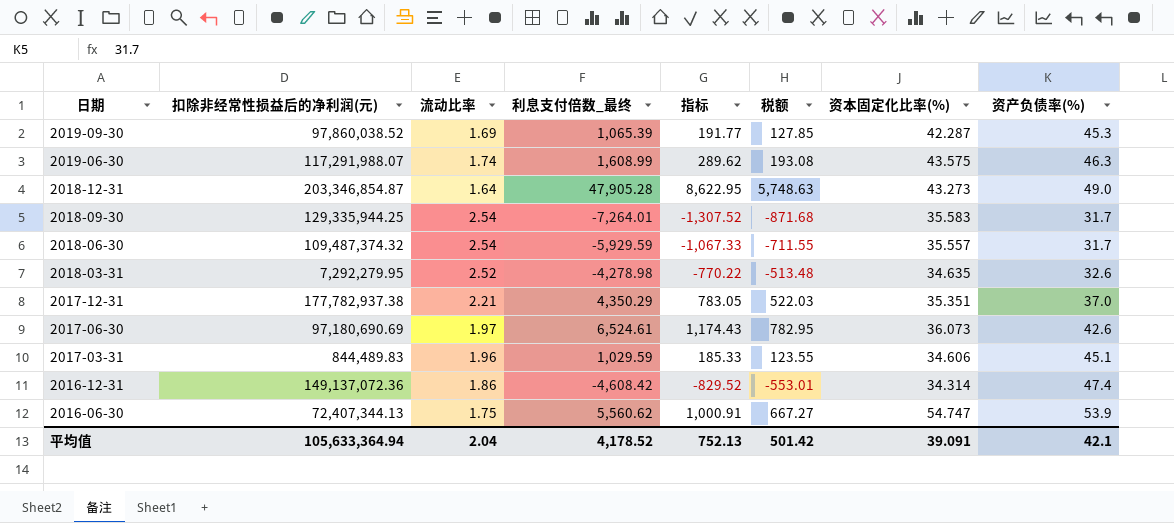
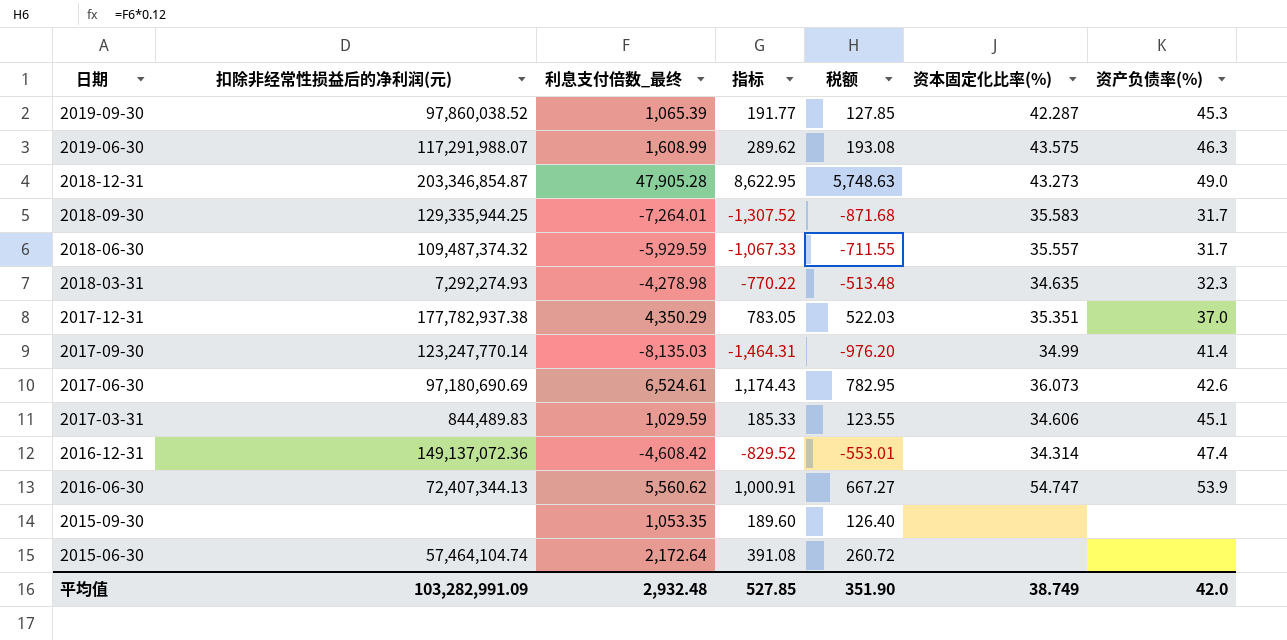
column 流动比率 | position: 3 -> none
2018-03-31 | 扣除非经常性损益后的净利润(元): 7,292,279.95 -> 7,292,274.93
2018-03-31 | 资产负债率(%): 32.6 -> 32.3
row 2017-09-30: none -> 123,247,770.14 | -8,135.03 | -1,464.31 | -976.20 | 34.99 | 41.4
row 2015-09-30: none -> none | 1,053.35 | 189.60 | 126.40 | none | none
row 2015-06-30: none -> 57,464,104.74 | 2,172.64 | 391.08 | 260.72 | none | none
平均值 | 扣除非经常性损益后的净利润(元): 105,633,364.94 -> 103,282,991.09
平均值 | 利息支付倍数_最终: 4,178.52 -> 2,932.48
平均值 | 指标: 752.13 -> 527.85
平均值 | 税额: 501.42 -> 351.90
平均值 | 资本固定化比率(%): 39.091 -> 38.749
平均值 | 资产负债率(%): 42.1 -> 42.0

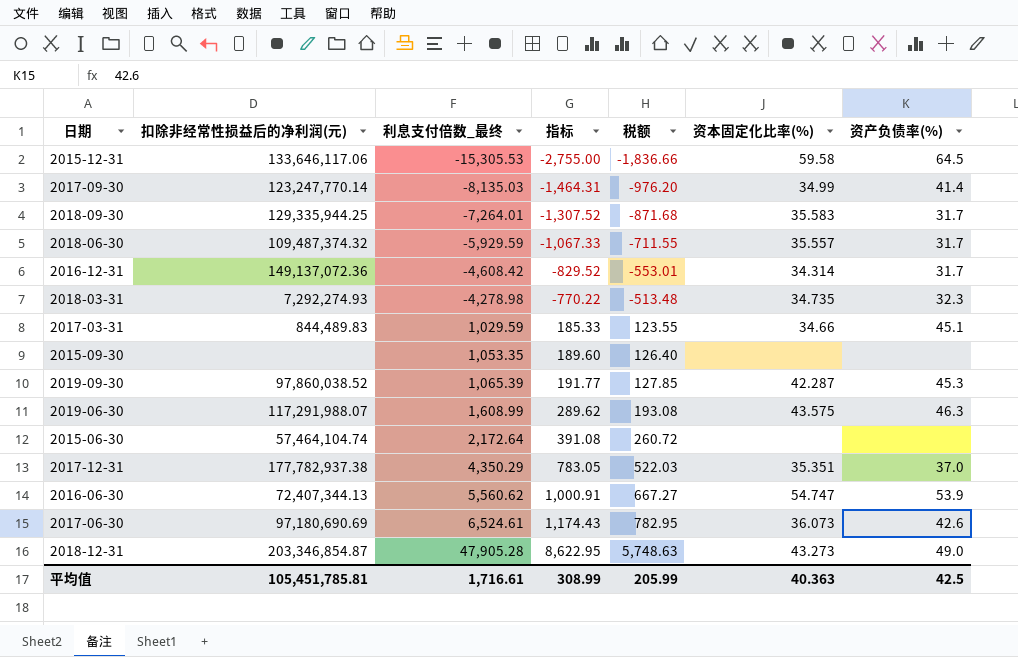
row order: 日期 descending -> 利息支付倍数_最终 ascending
row 2015-12-31: none -> 133,646,117.06 | -15,305.53 | -2,755.00 | -1,836.66 | 59.58 | 64.5
2016-12-31 | 资产负债率(%): 47.4 -> 31.7
2018-03-31 | 资本固定化比率(%): 34.635 -> 34.735
2017-03-31 | 资本固定化比率(%): 34.606 -> 34.66
平均值 | 扣除非经常性损益后的净利润(元): 103,282,991.09 -> 105,451,785.81
平均值 | 利息支付倍数_最终: 2,932.48 -> 1,716.61
平均值 | 指标: 527.85 -> 308.99
平均值 | 税额: 351.90 -> 205.99
平均值 | 资本固定化比率(%): 38.749 -> 40.363
平均值 | 资产负债率(%): 42.0 -> 42.5

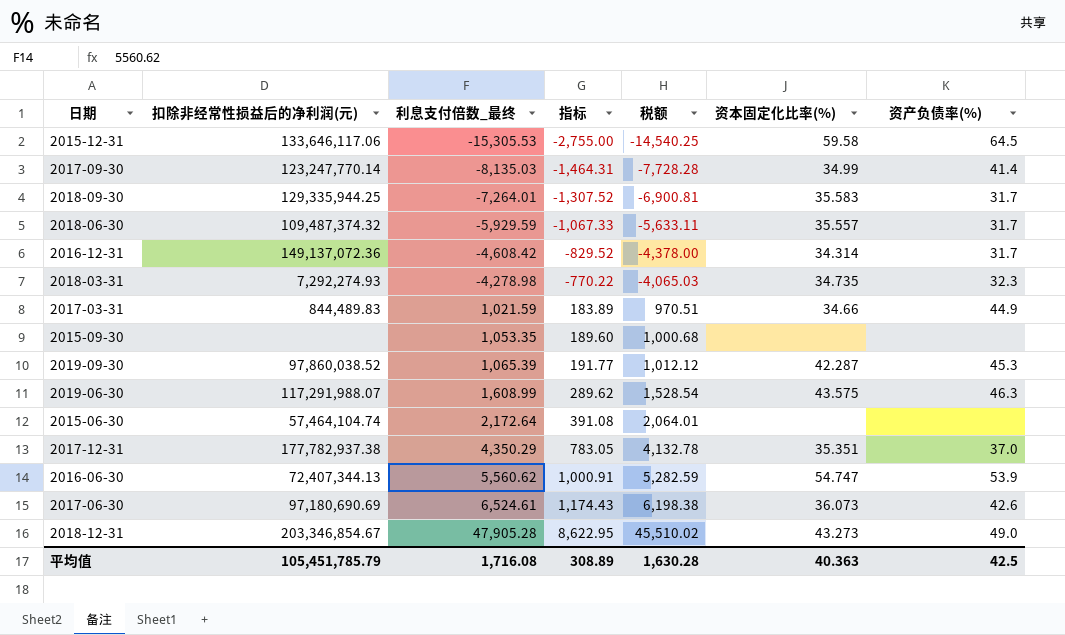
column 税额 | formula: [利息支付倍数_最终] * 0.12 -> [利息支付倍数_最终] * 0.95
2017-03-31 | 利息支付倍数_最终: 1,029.59 -> 1,021.59
2017-03-31 | 指标: 185.33 -> 183.89
2017-03-31 | 资产负债率(%): 45.1 -> 44.9
2018-12-31 | 扣除非经常性损益后的净利润(元): 203,346,854.87 -> 203,346,854.67
平均值 | 扣除非经常性损益后的净利润(元): 105,451,785.81 -> 105,451,785.79
平均值 | 利息支付倍数_最终: 1,716.61 -> 1,716.08
平均值 | 指标: 308.99 -> 308.89
平均值 | 税额: 205.99 -> 1,630.28

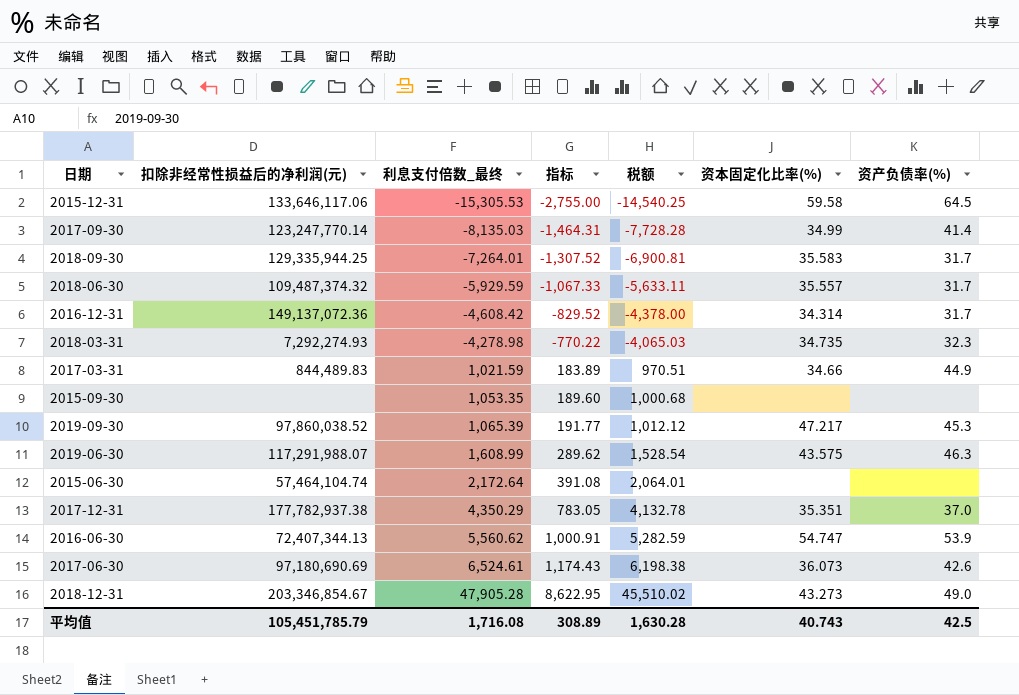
2019-09-30 | 资本固定化比率(%): 42.287 -> 47.217
平均值 | 资本固定化比率(%): 40.363 -> 40.743

